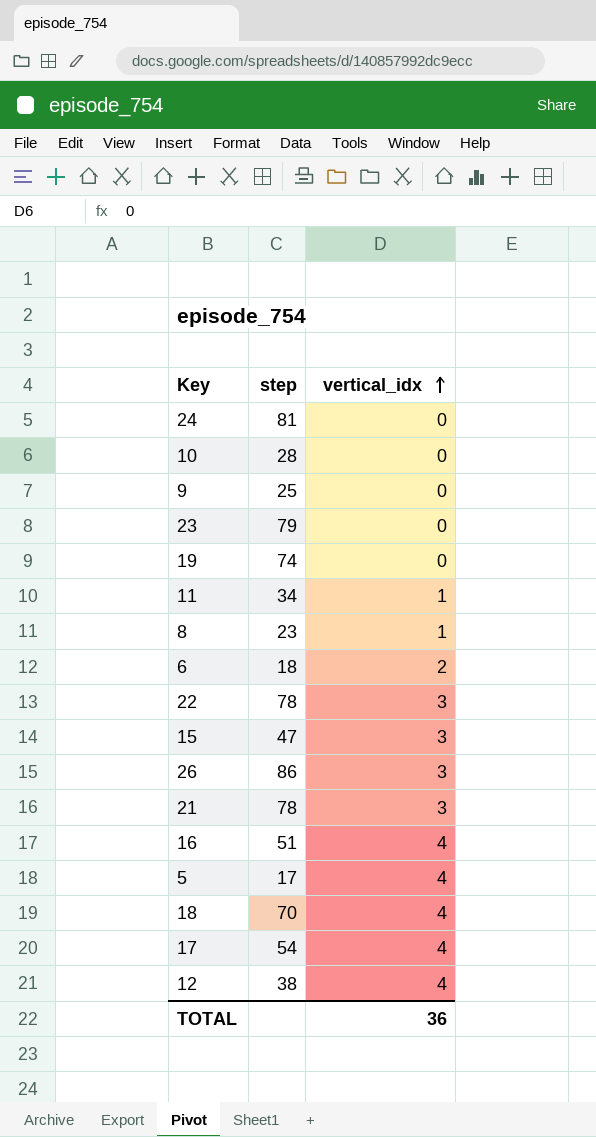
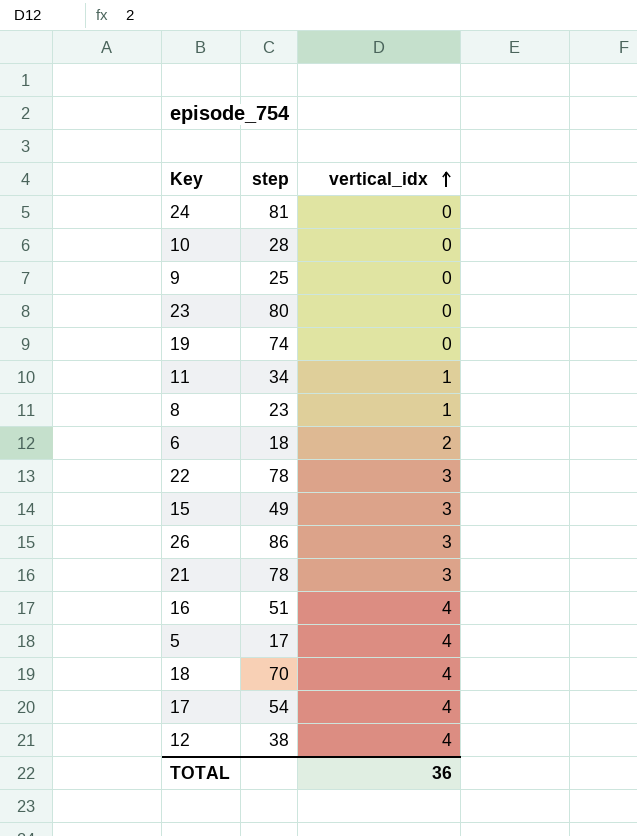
23 | step: 79 -> 80
15 | step: 47 -> 49

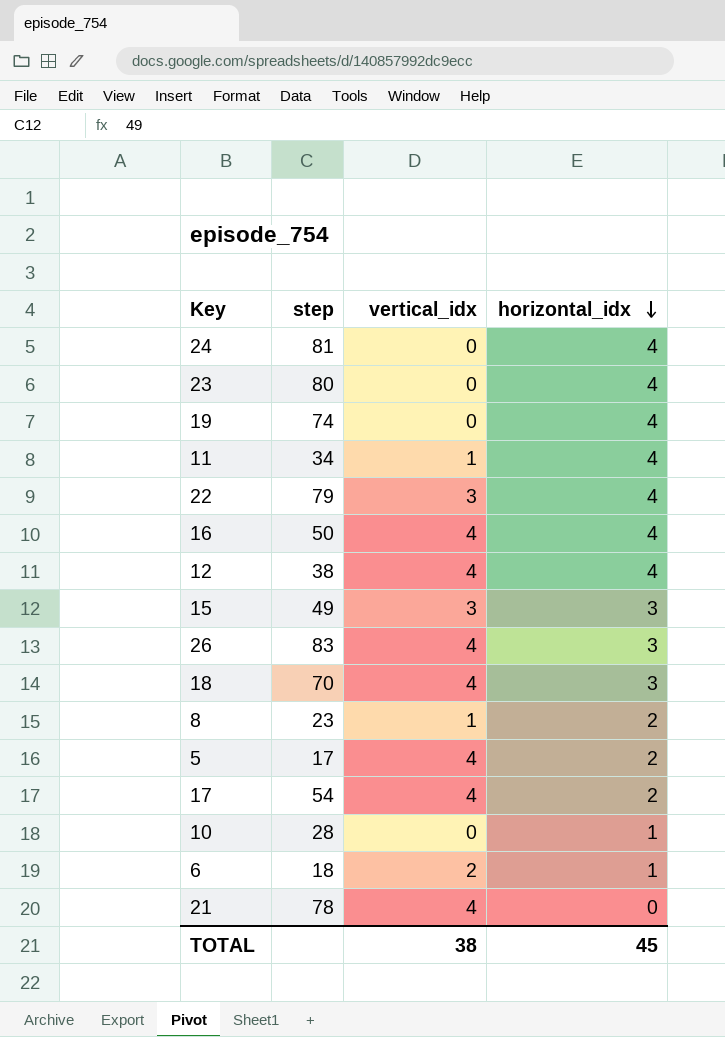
row order: vertical_idx ascending -> horizontal_idx descending
column horizontal_idx | position: none -> 4
row 9: 25 | 0 -> none
22 | step: 78 -> 79
16 | step: 51 -> 50
26 | step: 86 -> 83
26 | vertical_idx: 3 -> 4
21 | vertical_idx: 3 -> 4
TOTAL | vertical_idx: 36 -> 38

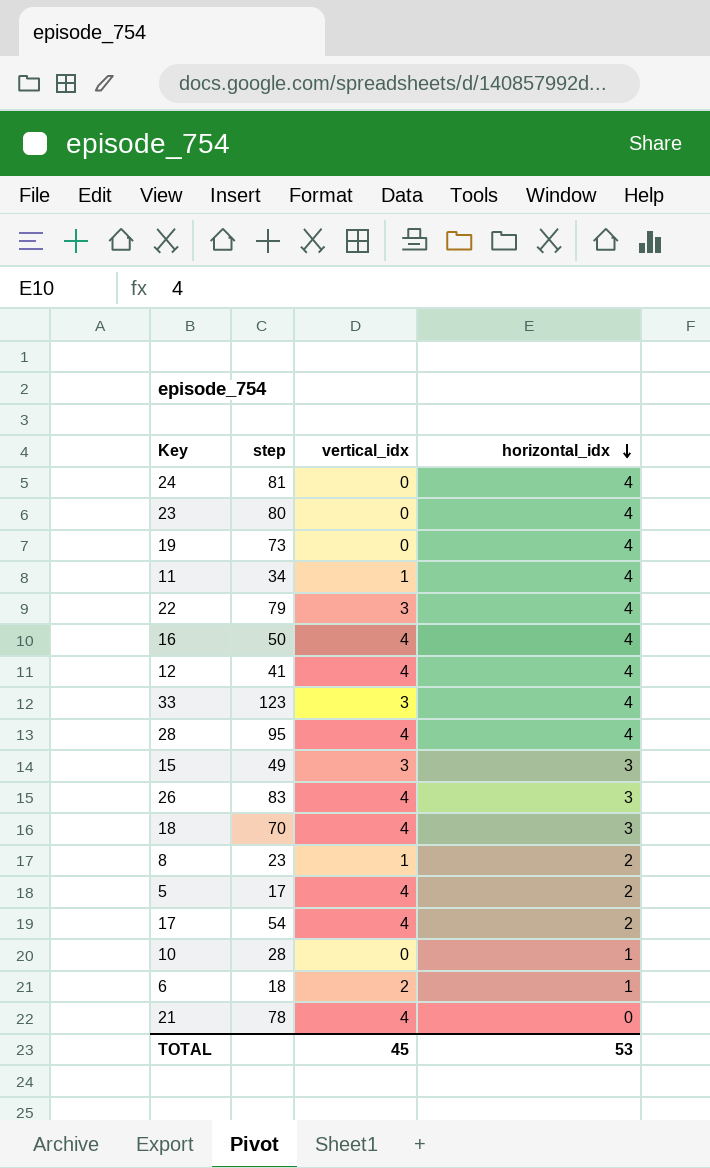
19 | step: 74 -> 73
12 | step: 38 -> 41
row 33: none -> 123 | 3 | 4
row 28: none -> 95 | 4 | 4
TOTAL | vertical_idx: 38 -> 45
TOTAL | horizontal_idx: 45 -> 53

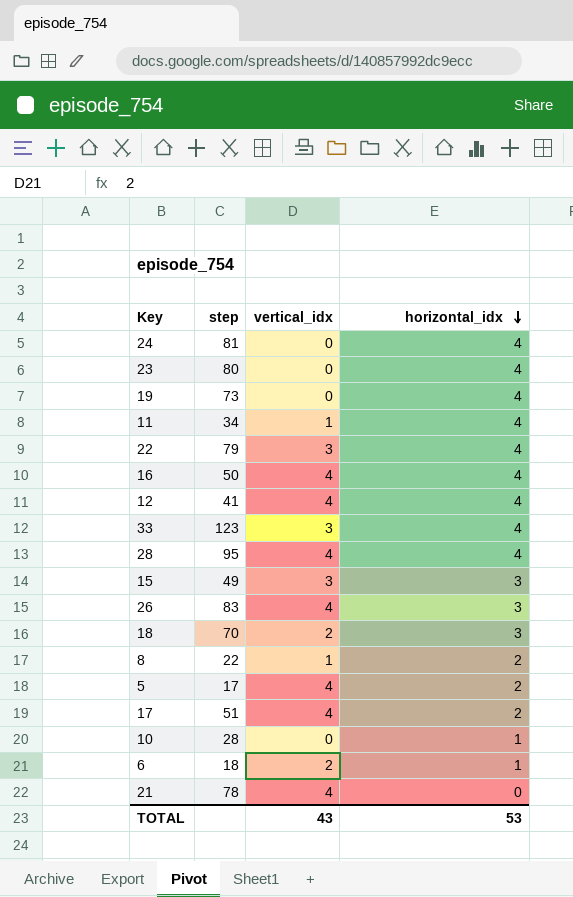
18 | vertical_idx: 4 -> 2
8 | step: 23 -> 22
17 | step: 54 -> 51
TOTAL | vertical_idx: 45 -> 43

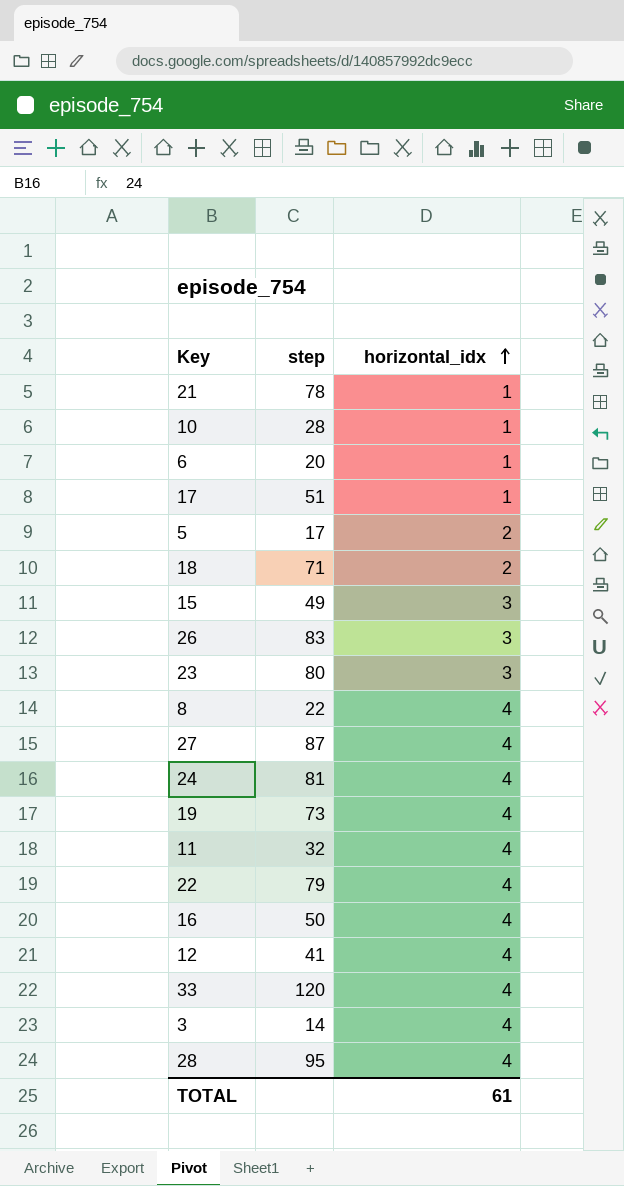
row order: horizontal_idx descending -> horizontal_idx ascending
column vertical_idx | position: 3 -> none
21 | horizontal_idx: 0 -> 1
6 | step: 18 -> 20
17 | horizontal_idx: 2 -> 1
18 | step: 70 -> 71
18 | horizontal_idx: 3 -> 2
23 | horizontal_idx: 4 -> 3
8 | horizontal_idx: 2 -> 4
row 27: none -> 87 | 4
11 | step: 34 -> 32
33 | step: 123 -> 120
row 3: none -> 14 | 4
TOTAL | horizontal_idx: 53 -> 61

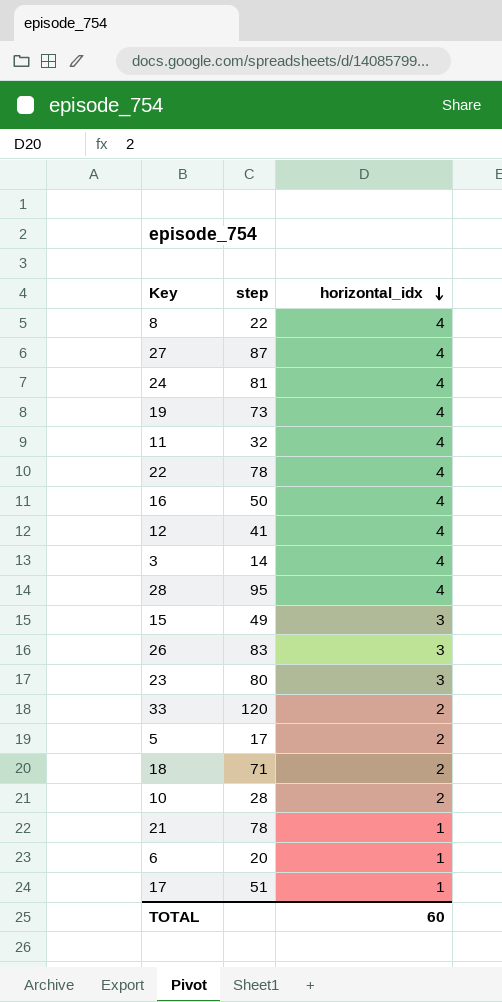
row order: horizontal_idx ascending -> horizontal_idx descending
22 | step: 79 -> 78
33 | horizontal_idx: 4 -> 2
10 | horizontal_idx: 1 -> 2
TOTAL | horizontal_idx: 61 -> 60

